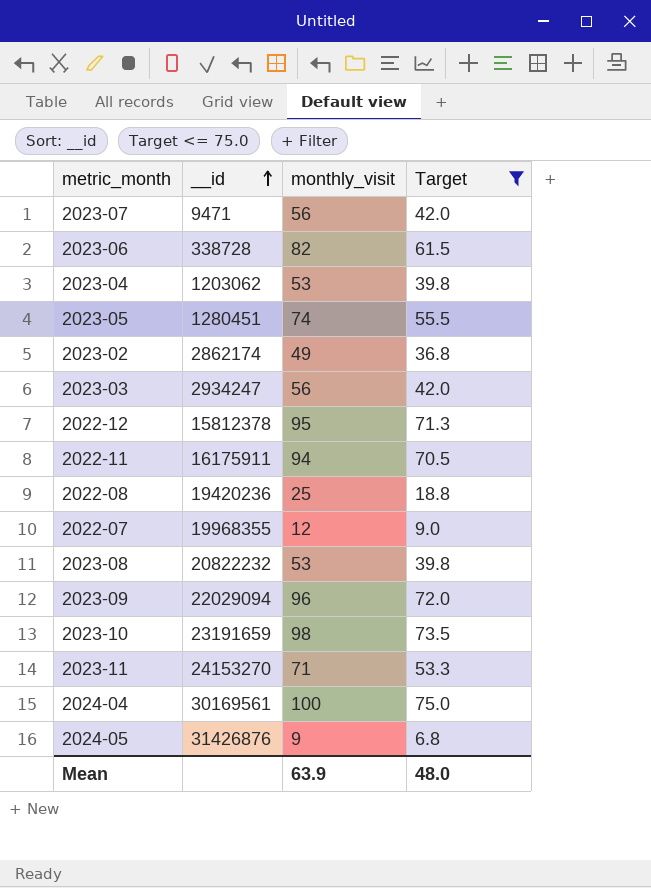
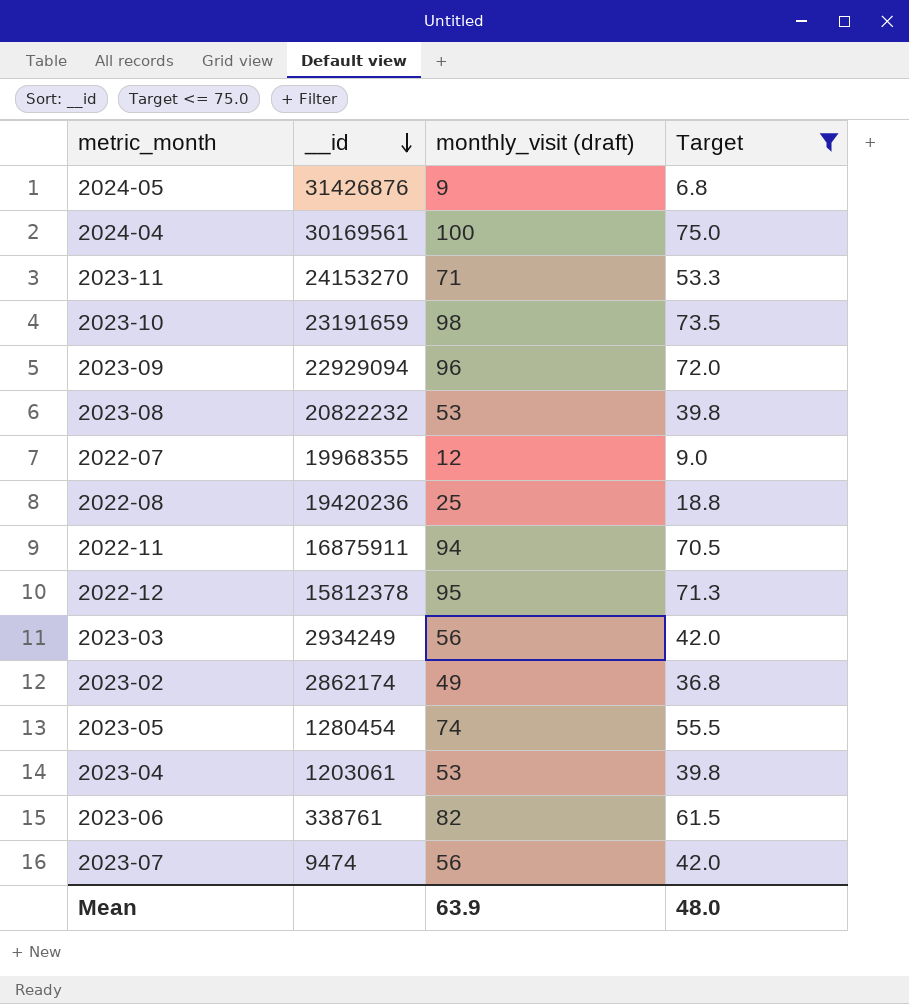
row order: __id ascending -> __id descending
column name: monthly_visit -> monthly_visit (draft)
2023-09 | __id: 22029094 -> 22929094
2022-11 | __id: 16175911 -> 16875911
2023-03 | __id: 2934247 -> 2934249
2023-05 | __id: 1280451 -> 1280454
2023-04 | __id: 1203062 -> 1203061
2023-06 | __id: 338728 -> 338761
2023-07 | __id: 9471 -> 9474

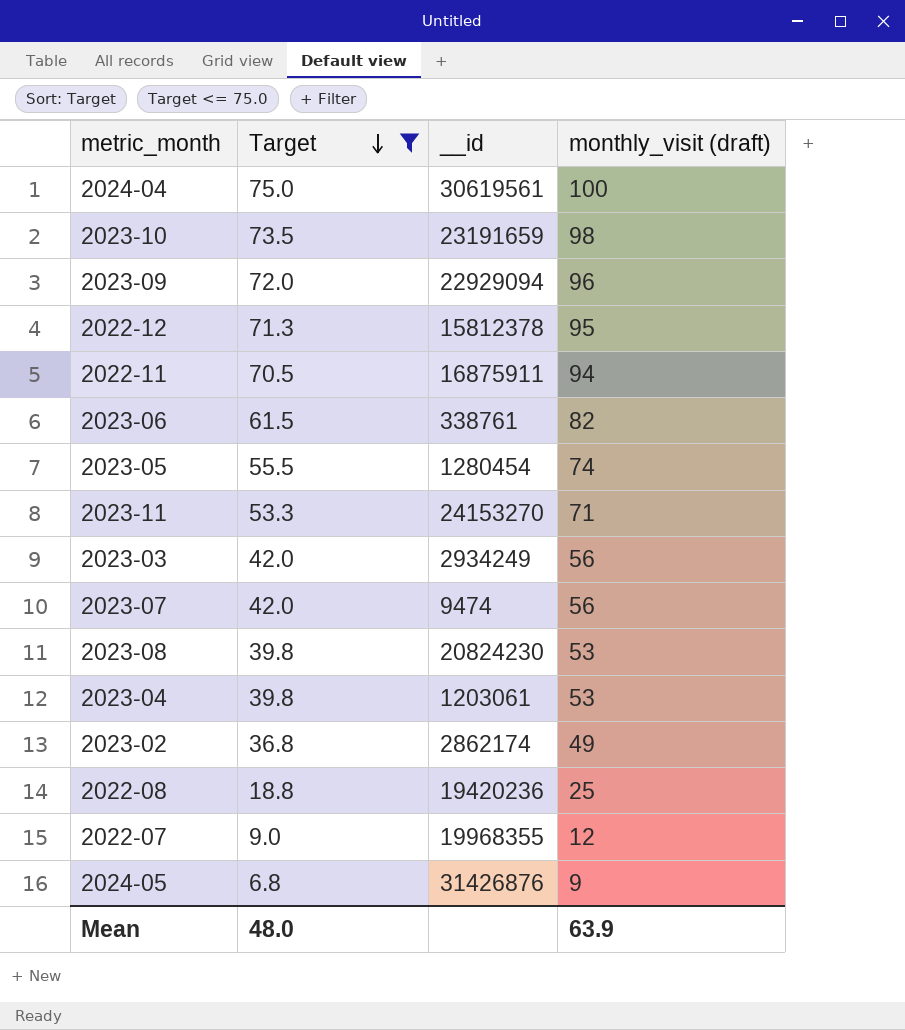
row order: __id descending -> Target descending
column Target | position: 4 -> 2
2024-04 | __id: 30169561 -> 30619561
2023-08 | __id: 20822232 -> 20824230

